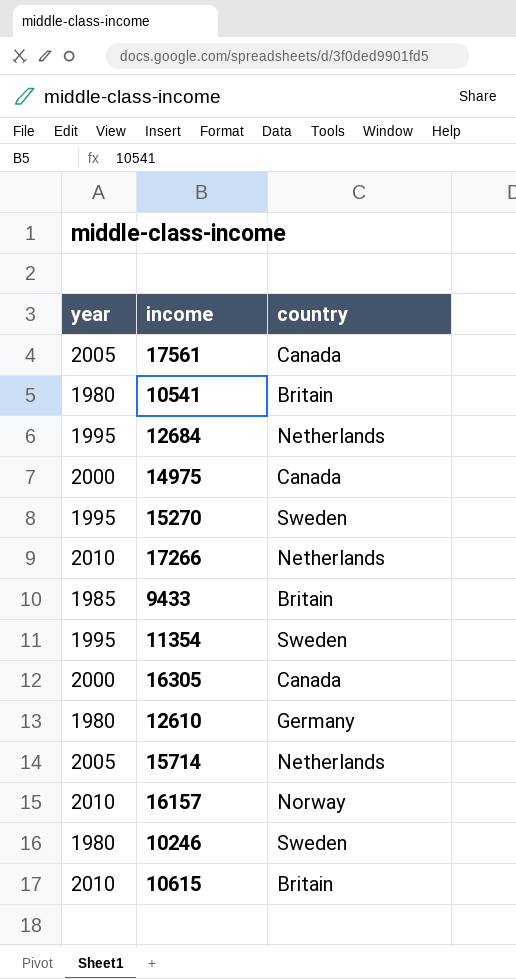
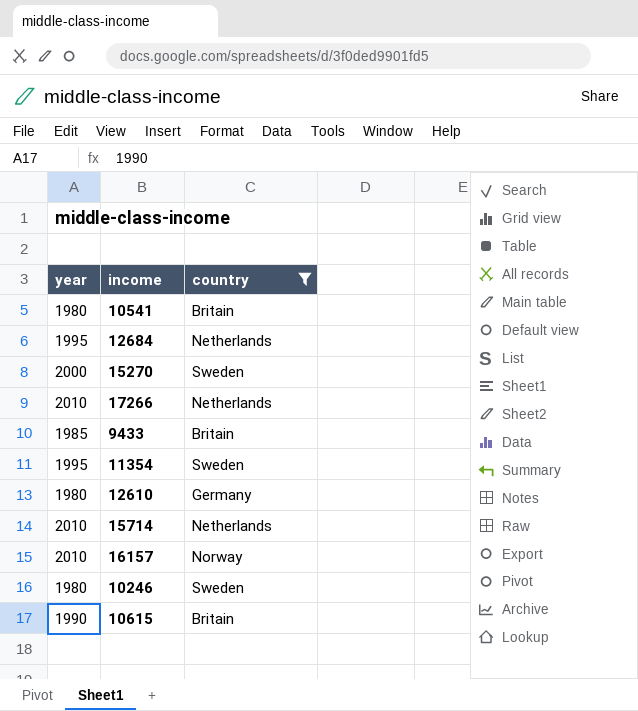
filter: none -> country != Canada
15270 | year: 1995 -> 2000
15714 | year: 2005 -> 2010
10615 | year: 2010 -> 1990

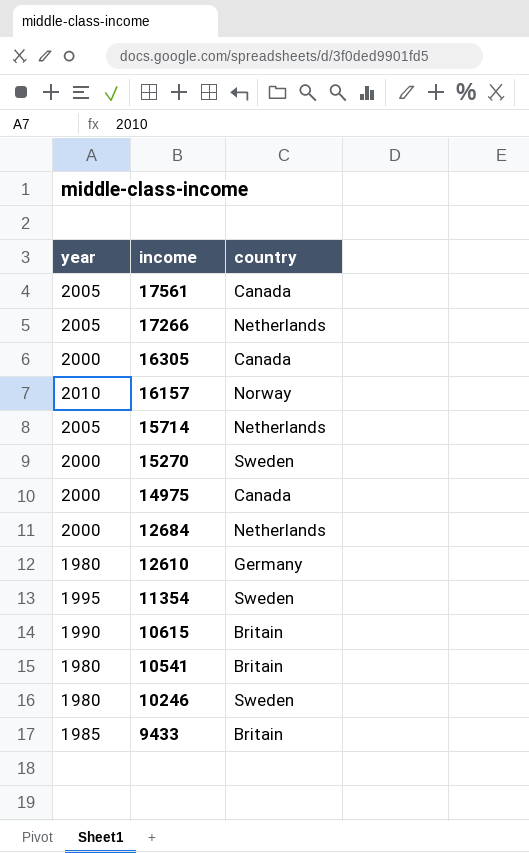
filter: country != Canada -> none
row order: none -> income descending
17266 | year: 2010 -> 2005
15714 | year: 2010 -> 2005
12684 | year: 1995 -> 2000

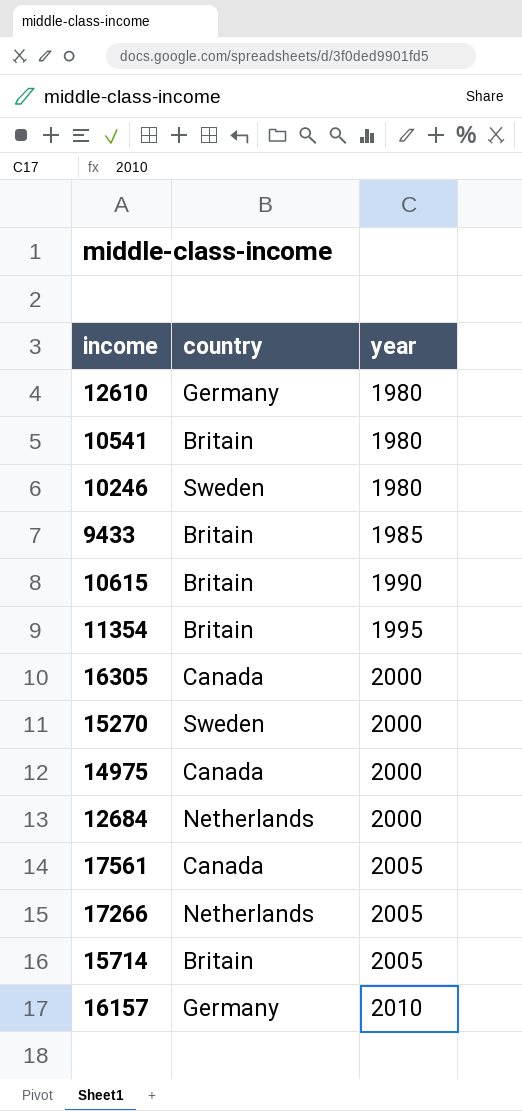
row order: income descending -> year ascending
column year | position: 1 -> 3
11354 | country: Sweden -> Britain
15714 | country: Netherlands -> Britain
16157 | country: Norway -> Germany

